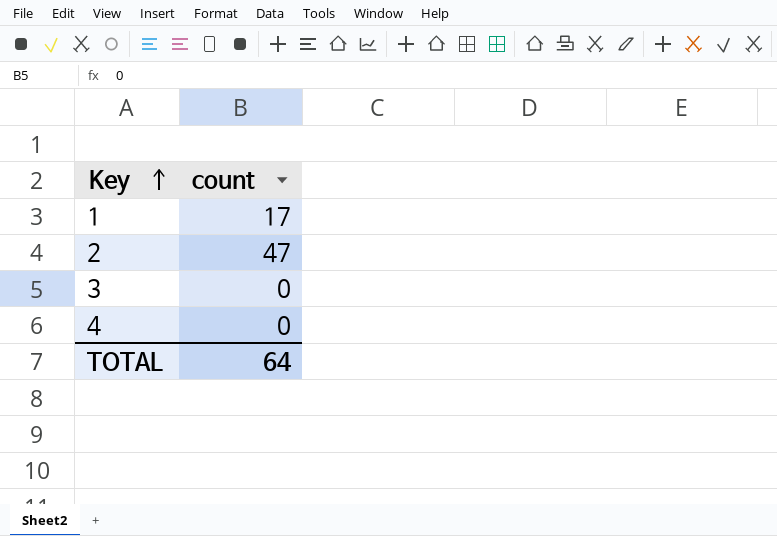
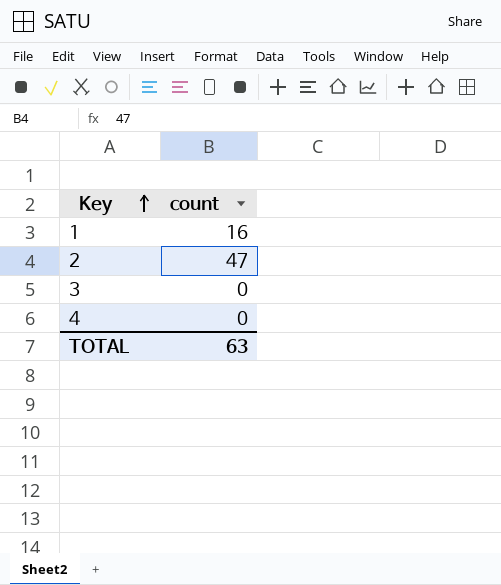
1 | count: 17 -> 16
TOTAL | count: 64 -> 63

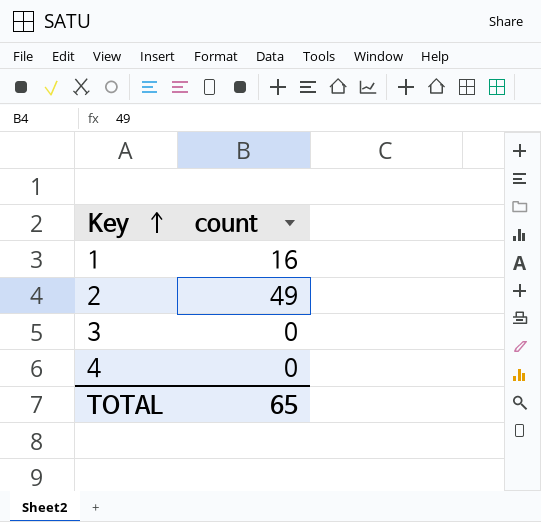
2 | count: 47 -> 49
TOTAL | count: 63 -> 65

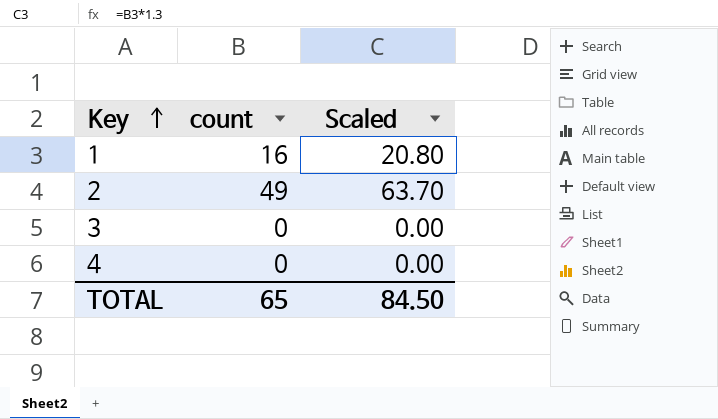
column Scaled | formula: none -> [count] * 1.3

